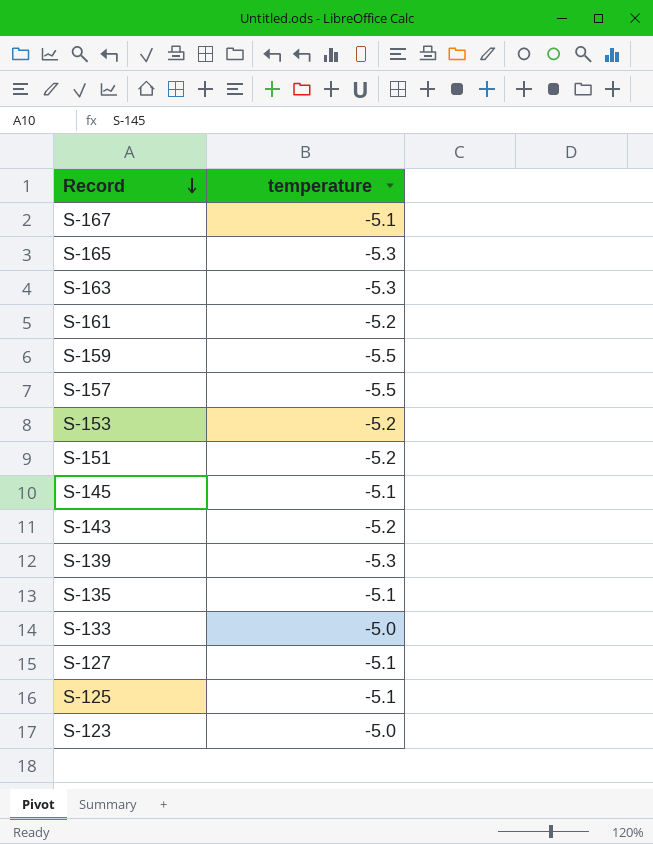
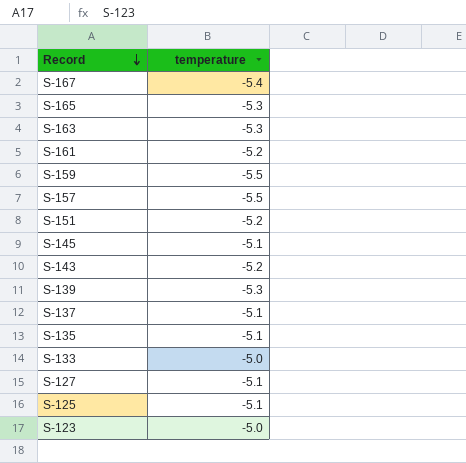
row S-153: -5.2 -> none
S-167 | temperature: -5.1 -> -5.4
row S-137: none -> -5.1

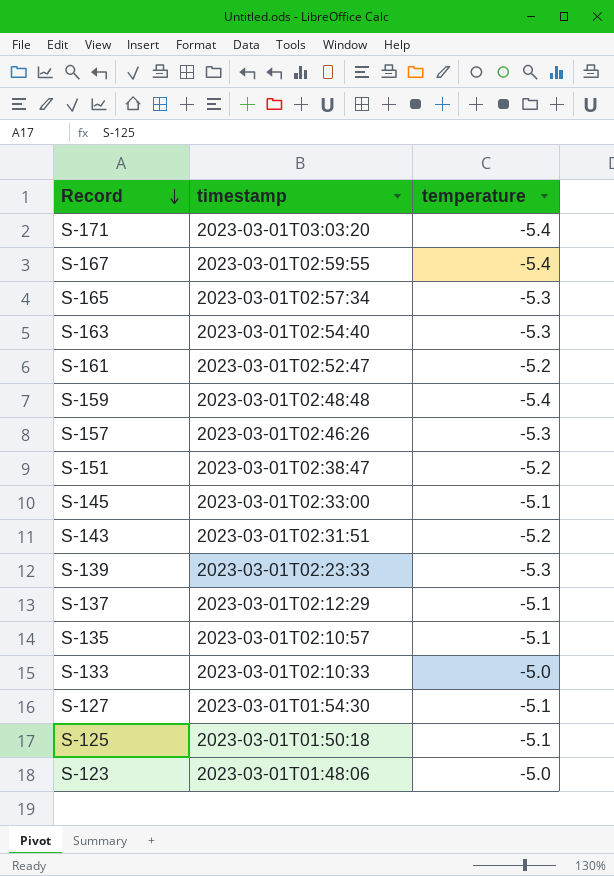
column timestamp | position: none -> 2
row S-171: none -> 2023-03-01T03:03:20 | -5.4
S-159 | temperature: -5.5 -> -5.4
S-157 | temperature: -5.5 -> -5.3

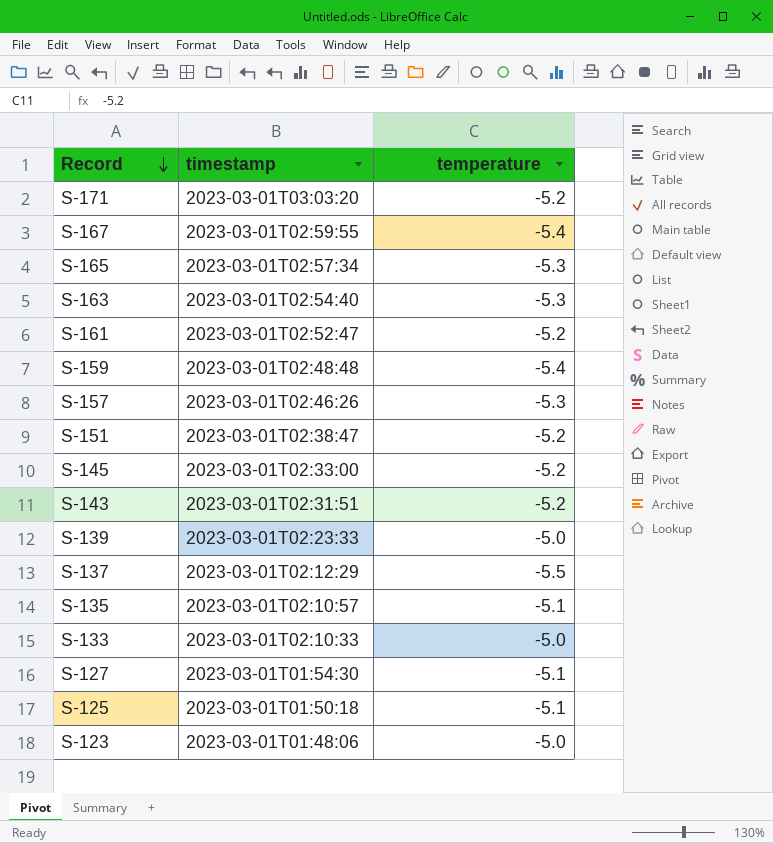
S-171 | temperature: -5.4 -> -5.2
S-145 | temperature: -5.1 -> -5.2
S-139 | temperature: -5.3 -> -5.0
S-137 | temperature: -5.1 -> -5.5

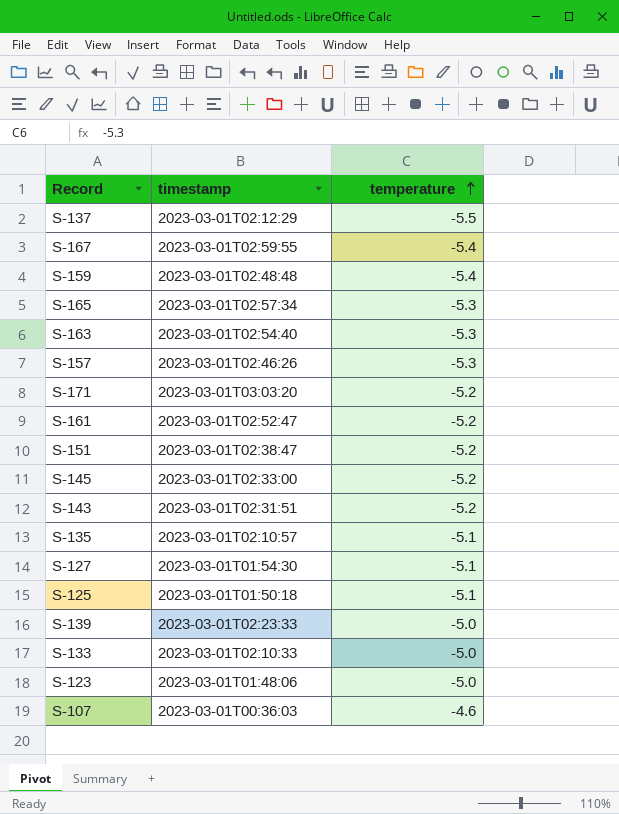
row order: Record descending -> temperature ascending
row S-107: none -> 2023-03-01T00:36:03 | -4.6

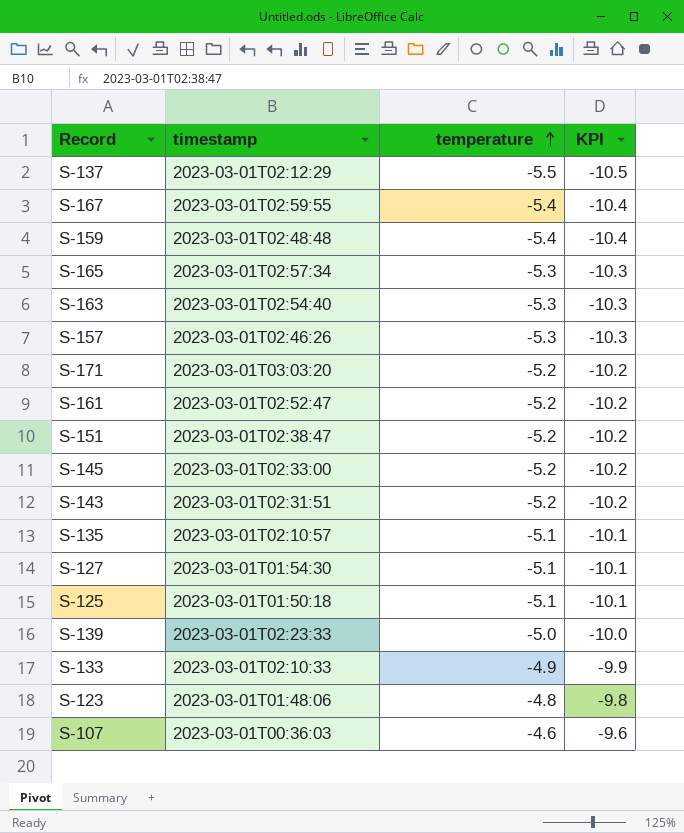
column KPI | formula: none -> [temperature] - 5
S-133 | temperature: -5.0 -> -4.9
S-123 | temperature: -5.0 -> -4.8

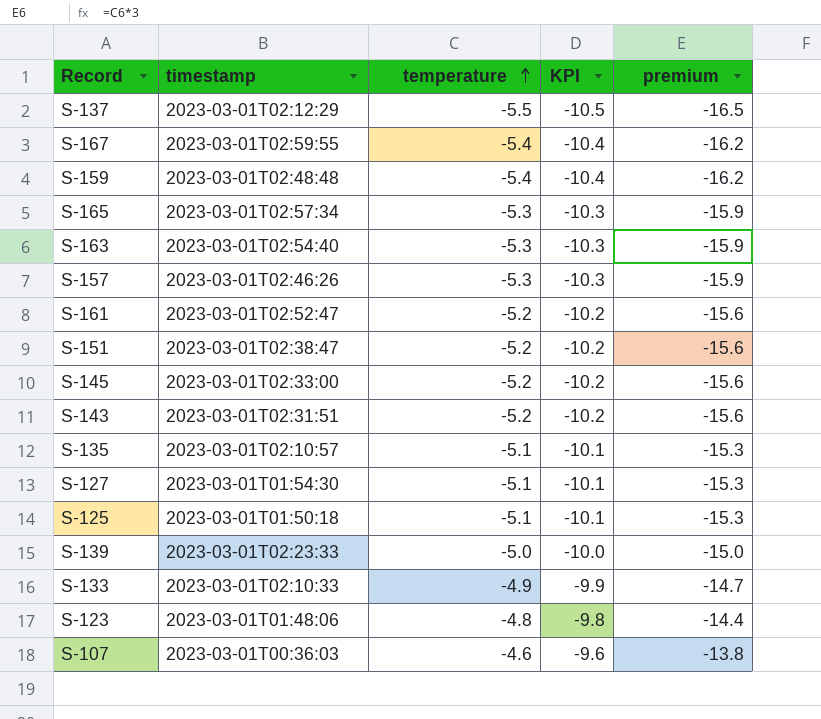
column premium | formula: none -> [temperature] * 3
row S-171: 2023-03-01T03:03:20 | -5.2 | -10.2 -> none

